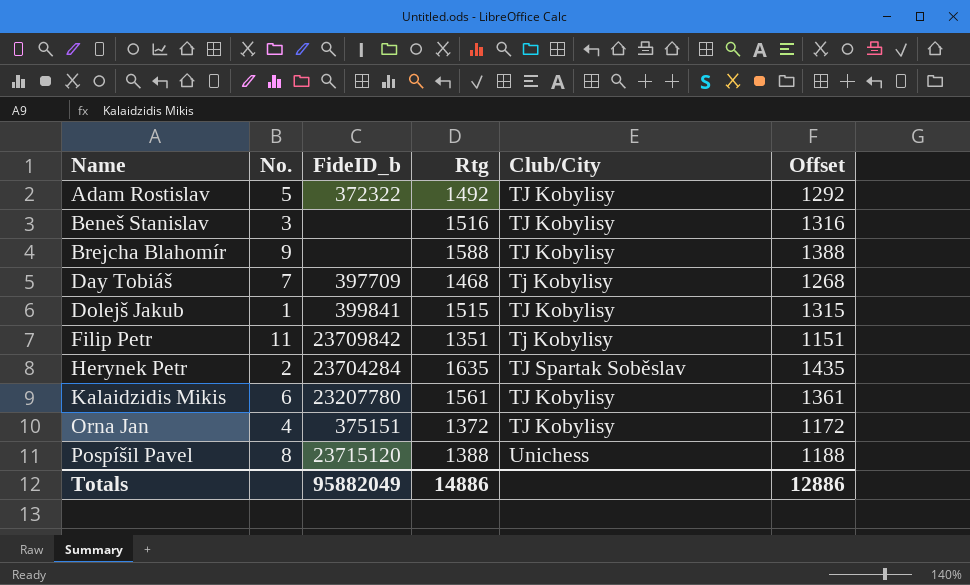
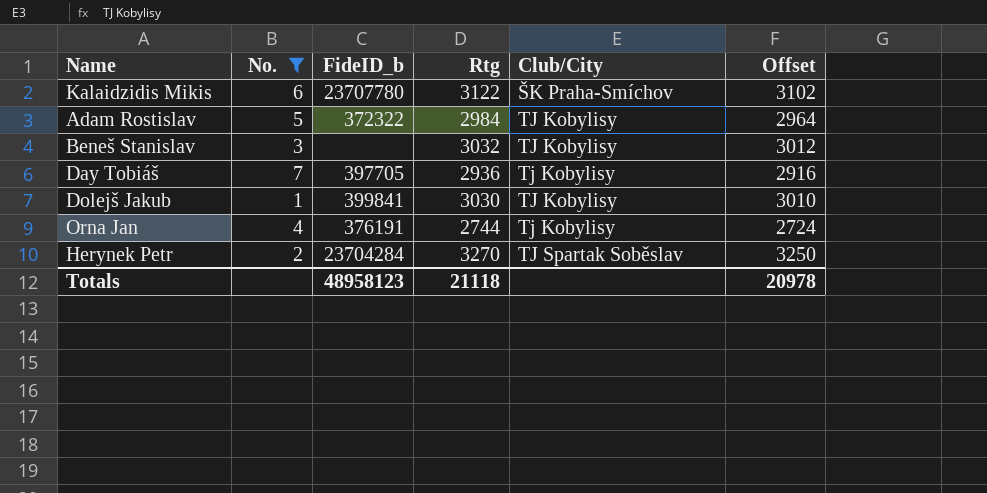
filter: none -> No. <= 7
row order: Name ascending -> Club/City ascending
column Offset | formula: [Rtg] - 200 -> [Rtg] - 20
Kalaidzidis Mikis | FideID_b: 23207780 -> 23707780
Kalaidzidis Mikis | Rtg: 1561 -> 3122
Kalaidzidis Mikis | Club/City: TJ Kobylisy -> ŠK Praha-Smíchov
Adam Rostislav | Rtg: 1492 -> 2984
Beneš Stanislav | Rtg: 1516 -> 3032
Day Tobiáš | FideID_b: 397709 -> 397705
Day Tobiáš | Rtg: 1468 -> 2936
Dolejš Jakub | Rtg: 1515 -> 3030
Orna Jan | FideID_b: 375151 -> 376191
Orna Jan | Rtg: 1372 -> 2744
Orna Jan | Club/City: TJ Kobylisy -> Tj Kobylisy
Herynek Petr | Rtg: 1635 -> 3270
Totals | FideID_b: 95882049 -> 48958123
Totals | Rtg: 14886 -> 21118
Totals | Offset: 12886 -> 20978

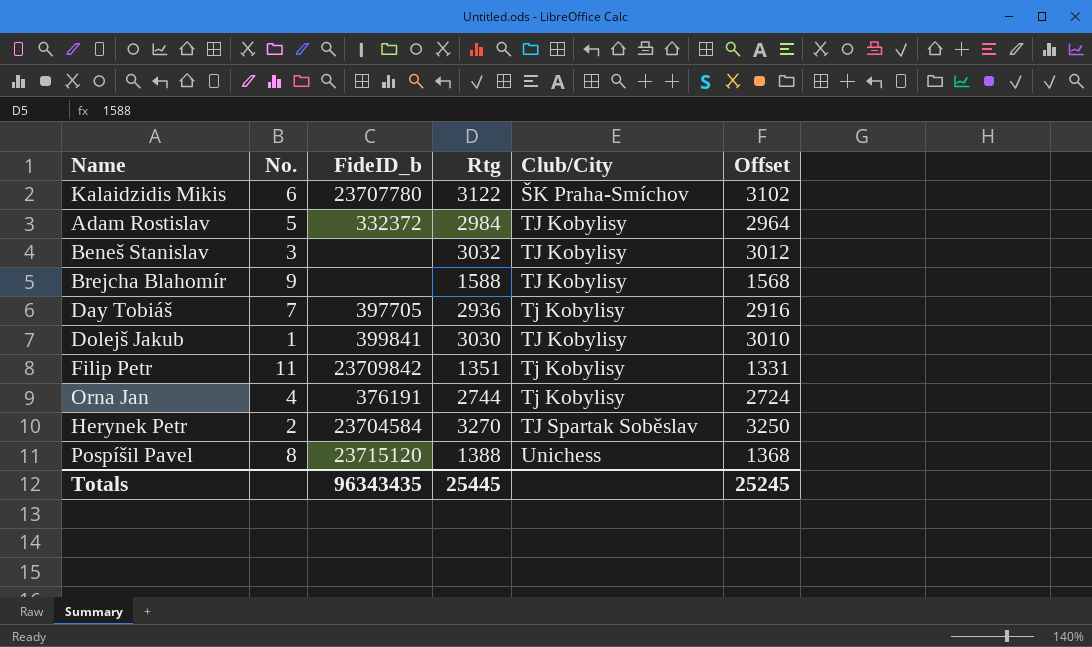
filter: No. <= 7 -> none
Adam Rostislav | FideID_b: 372322 -> 332372
Herynek Petr | FideID_b: 23704284 -> 23704584
Totals | FideID_b: 48958123 -> 96343435
Totals | Rtg: 21118 -> 25445
Totals | Offset: 20978 -> 25245

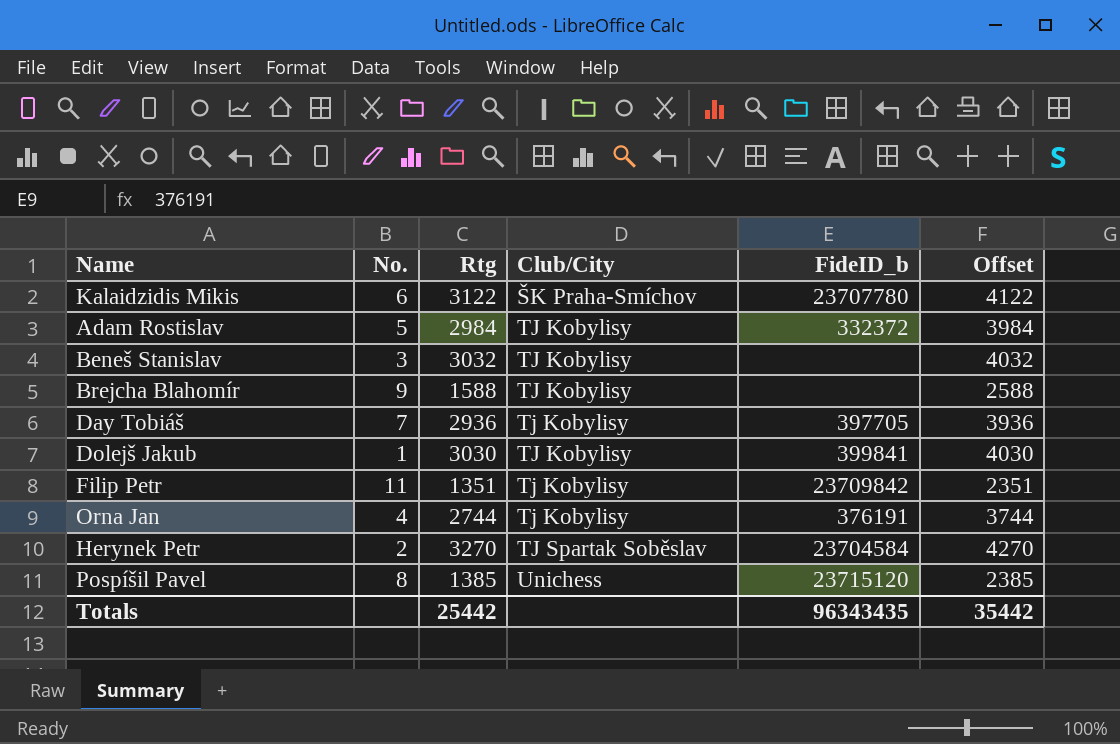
column FideID_b | position: 3 -> 5
column Offset | formula: [Rtg] - 20 -> [Rtg] + 1000
Pospíšil Pavel | Rtg: 1388 -> 1385
Totals | Rtg: 25445 -> 25442
Totals | Offset: 25245 -> 35442

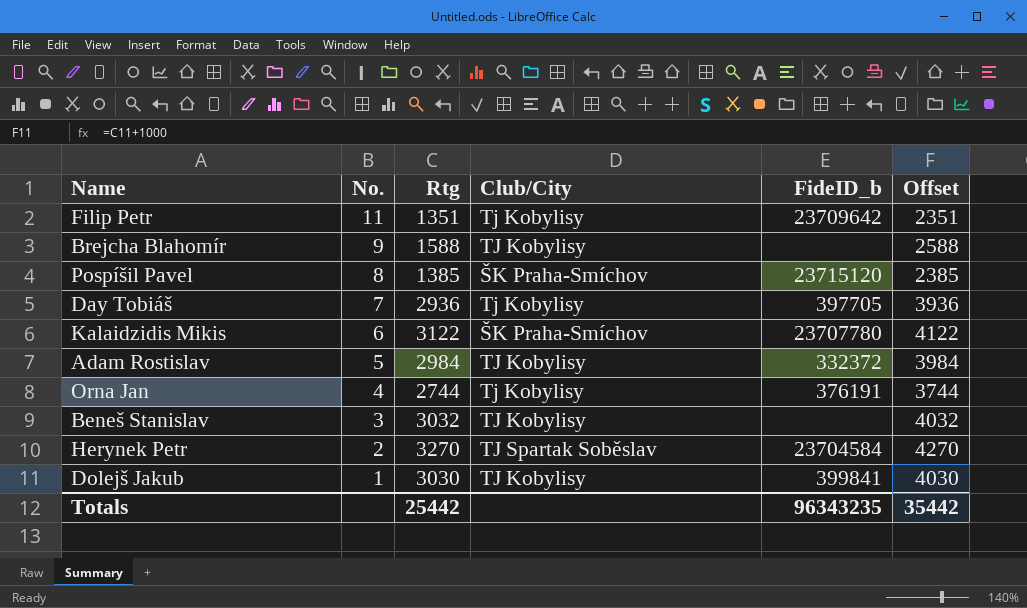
row order: Club/City ascending -> No. descending
Filip Petr | FideID_b: 23709842 -> 23709642
Pospíšil Pavel | Club/City: Unichess -> ŠK Praha-Smíchov
Totals | FideID_b: 96343435 -> 96343235

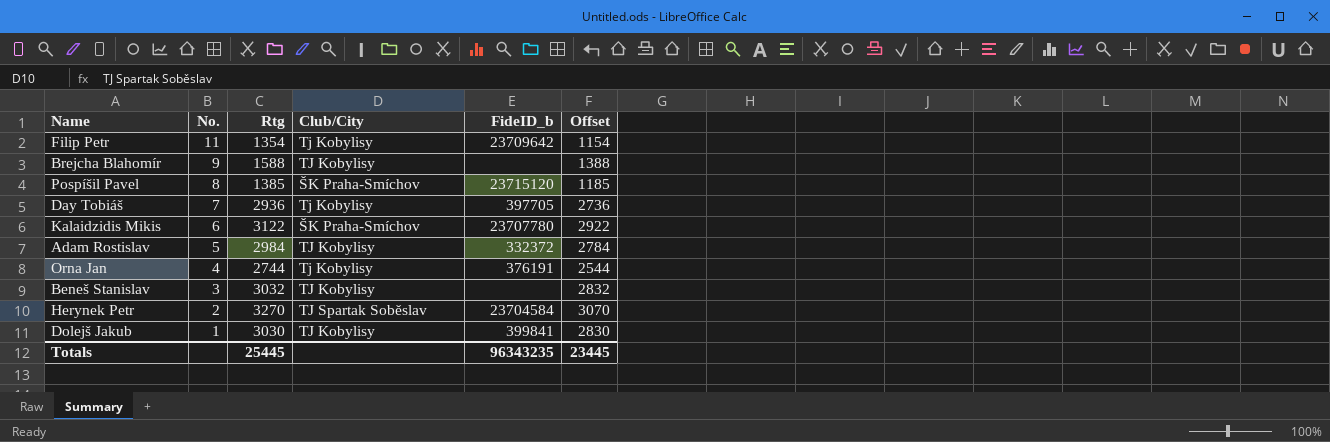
column Offset | formula: [Rtg] + 1000 -> [Rtg] - 200
Filip Petr | Rtg: 1351 -> 1354
Totals | Rtg: 25442 -> 25445
Totals | Offset: 35442 -> 23445

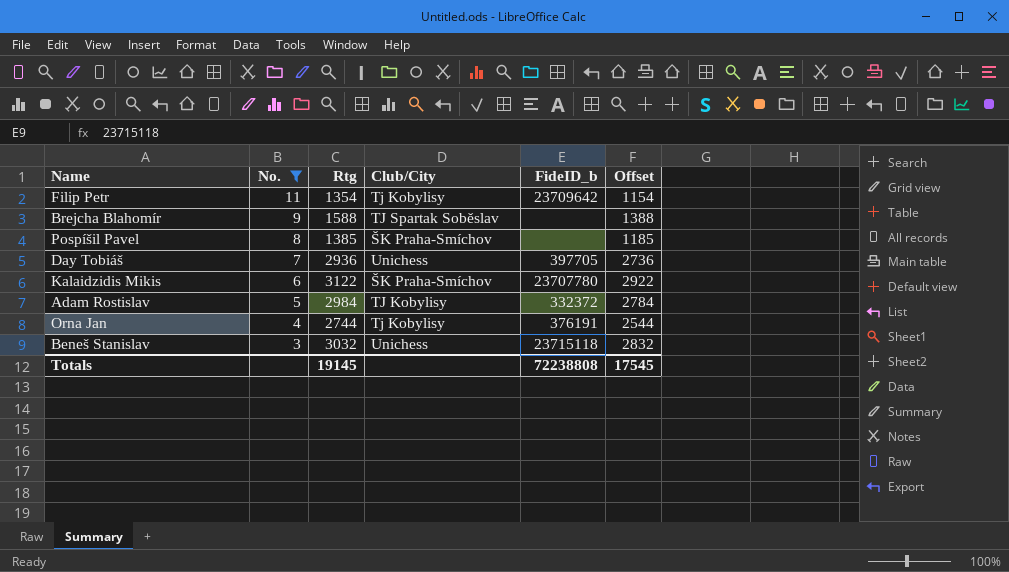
filter: none -> No. >= 3
Brejcha Blahomír | Club/City: TJ Kobylisy -> TJ Spartak Soběslav
Pospíšil Pavel | FideID_b: 23715120 -> none
Day Tobiáš | Club/City: Tj Kobylisy -> Unichess
Beneš Stanislav | Club/City: TJ Kobylisy -> Unichess
Beneš Stanislav | FideID_b: none -> 23715118
Totals | Rtg: 25445 -> 19145
Totals | FideID_b: 96343235 -> 72238808
Totals | Offset: 23445 -> 17545

